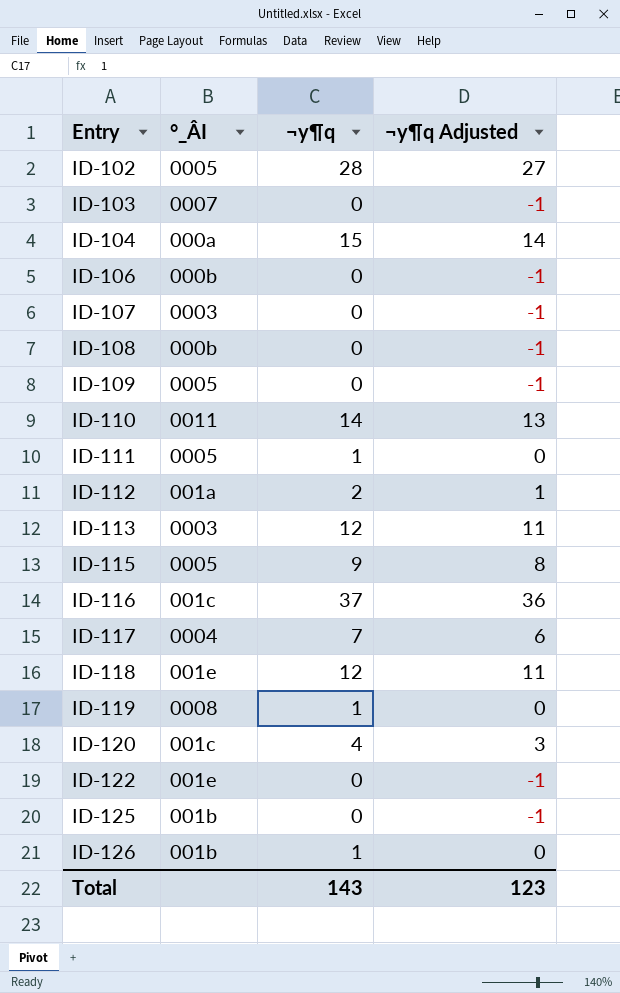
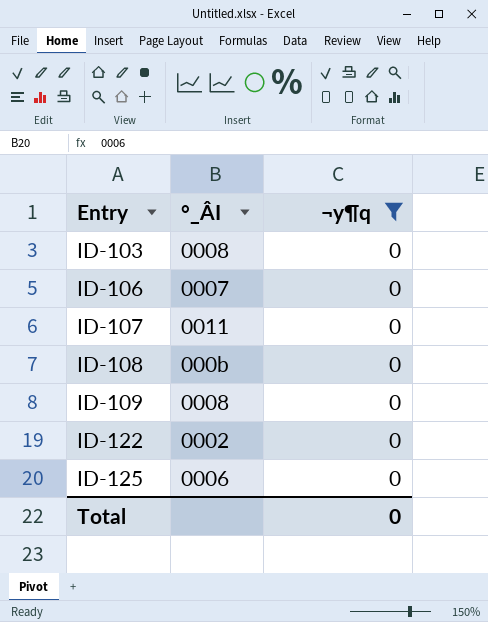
filter: none -> ¬y¶q = 0
column ¬y¶q Adjusted | formula: [¬y¶q] - 1 -> none
ID-103 | °_ÂI: 0007 -> 0008
ID-106 | °_ÂI: 000b -> 0007
ID-107 | °_ÂI: 0003 -> 0011
ID-109 | °_ÂI: 0005 -> 0008
ID-122 | °_ÂI: 001e -> 0002
ID-125 | °_ÂI: 001b -> 0006
Total | ¬y¶q: 143 -> 0

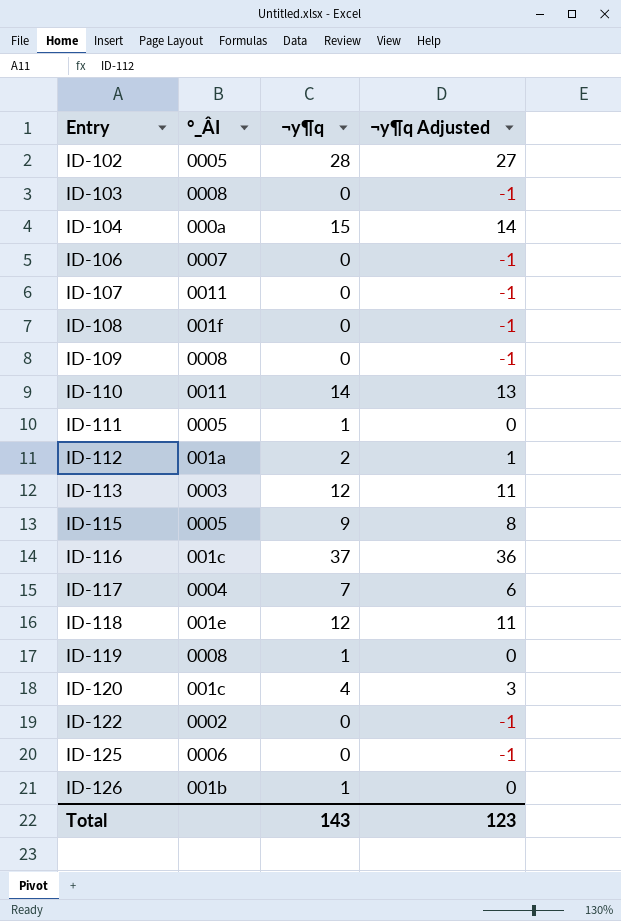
filter: ¬y¶q = 0 -> none
column ¬y¶q Adjusted | formula: none -> [¬y¶q] - 1
ID-108 | °_ÂI: 000b -> 001f
Total | ¬y¶q: 0 -> 143

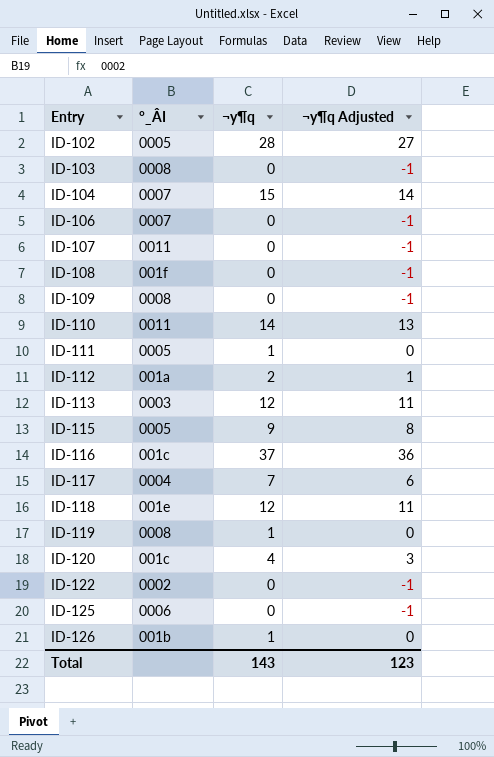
ID-104 | °_ÂI: 000a -> 0007

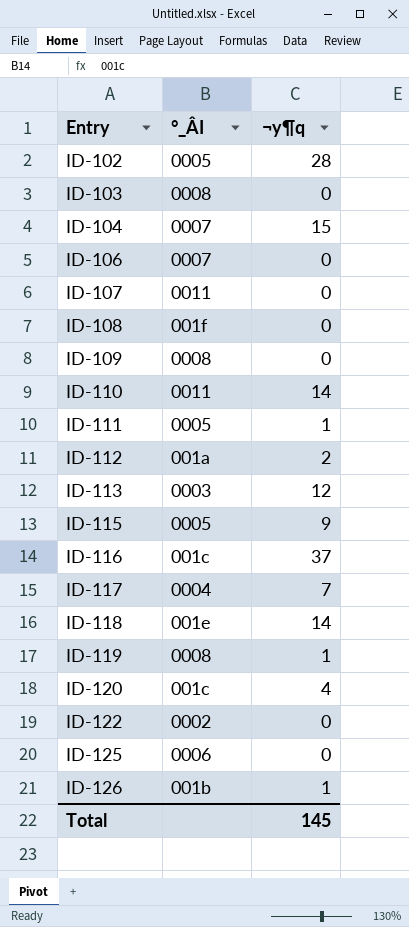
column ¬y¶q Adjusted | formula: [¬y¶q] - 1 -> none
ID-118 | ¬y¶q: 12 -> 14
Total | ¬y¶q: 143 -> 145

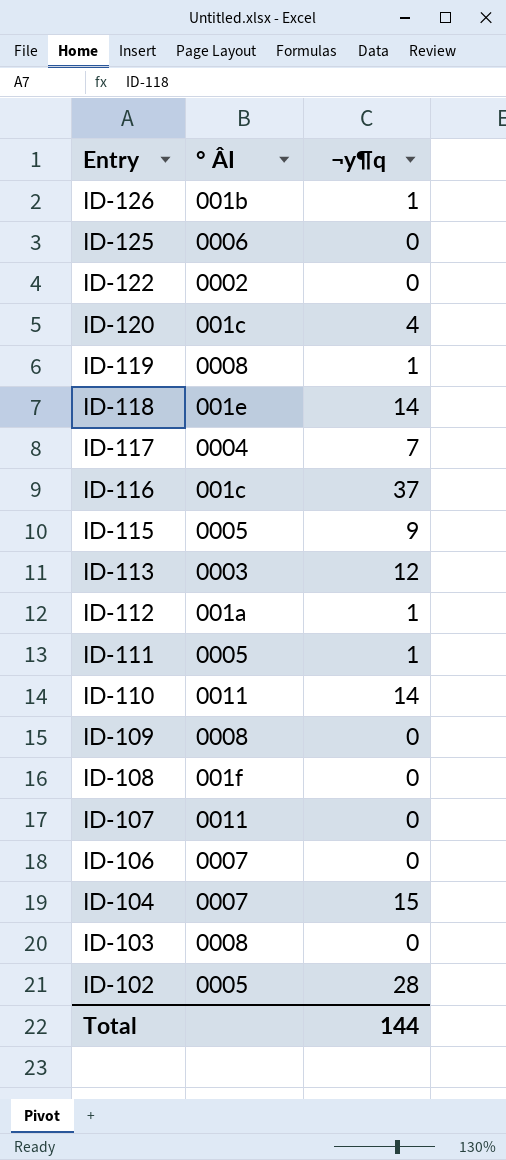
row order: Entry ascending -> Entry descending
column name: °_ÂI -> ° ÂI
ID-112 | ¬y¶q: 2 -> 1
Total | ¬y¶q: 145 -> 144

